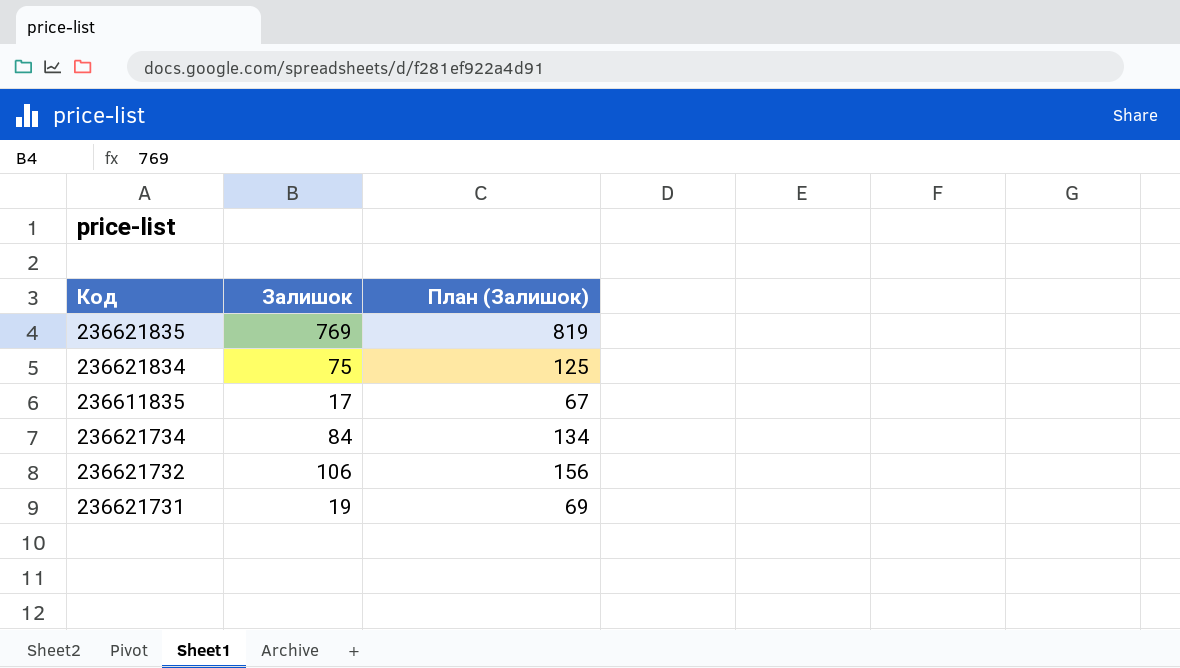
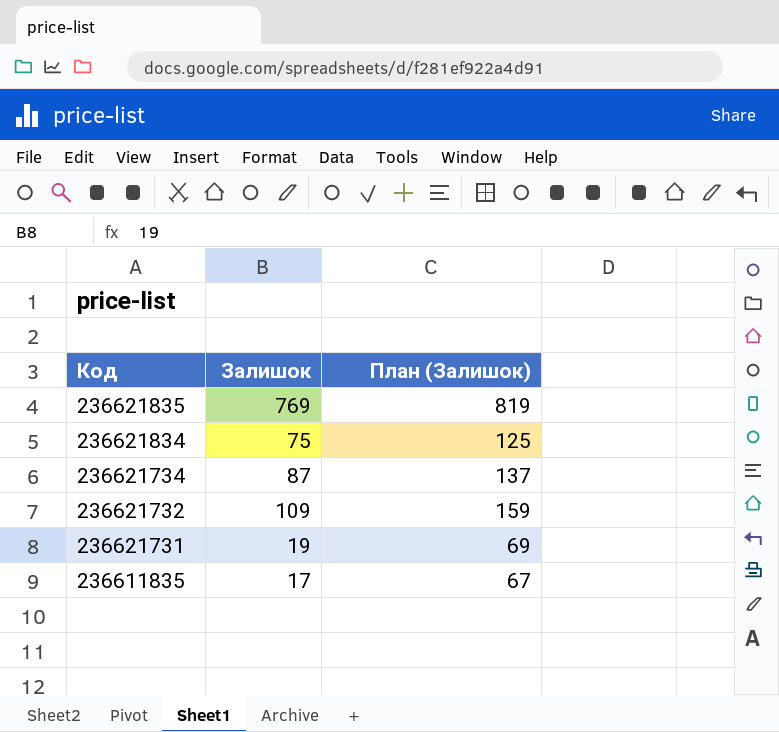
row order: none -> Код descending
236621734 | Залишок: 84 -> 87
236621734 | План (Залишок): 134 -> 137
236621732 | Залишок: 106 -> 109
236621732 | План (Залишок): 156 -> 159

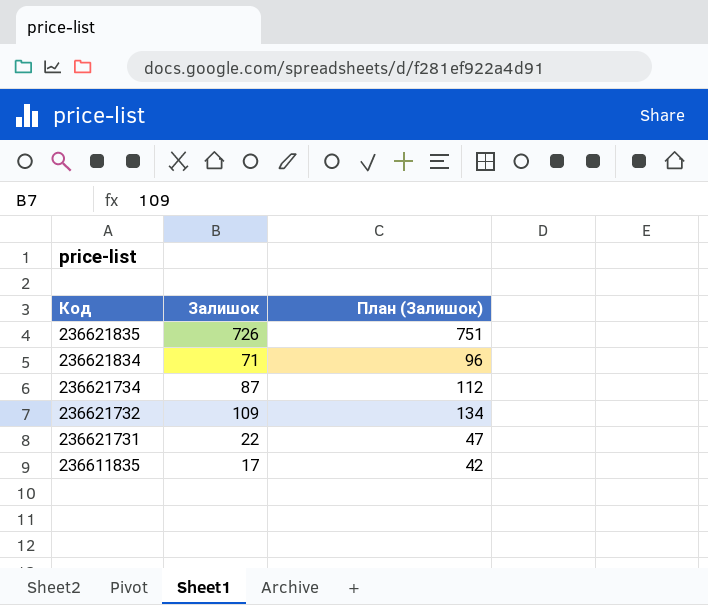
column План (Залишок) | formula: [Залишок] + 50 -> [Залишок] + 25
236621835 | Залишок: 769 -> 726
236621834 | Залишок: 75 -> 71
236621731 | Залишок: 19 -> 22

